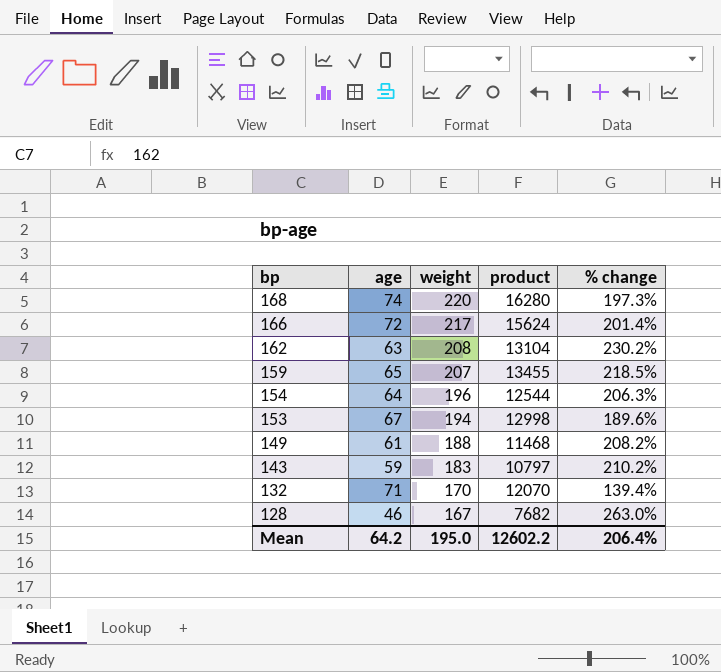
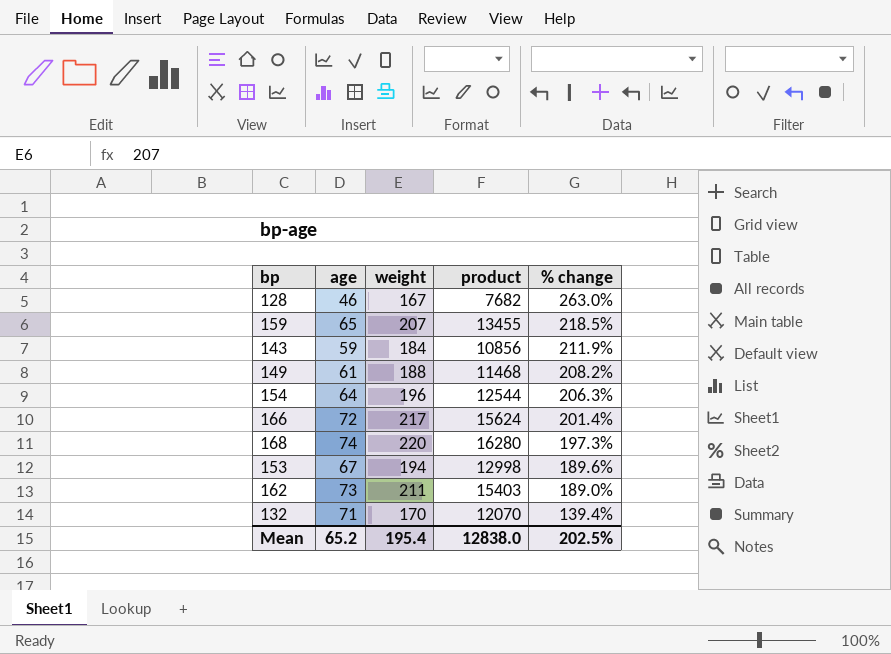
row order: bp descending -> % change descending
143 | weight: 183 -> 184
143 | product: 10797 -> 10856
143 | % change: 210.2% -> 211.9%
162 | age: 63 -> 73
162 | weight: 208 -> 211
162 | product: 13104 -> 15403
162 | % change: 230.2% -> 189.0%
Mean | age: 64.2 -> 65.2
Mean | weight: 195.0 -> 195.4
Mean | product: 12602.2 -> 12838.0
Mean | % change: 206.4% -> 202.5%

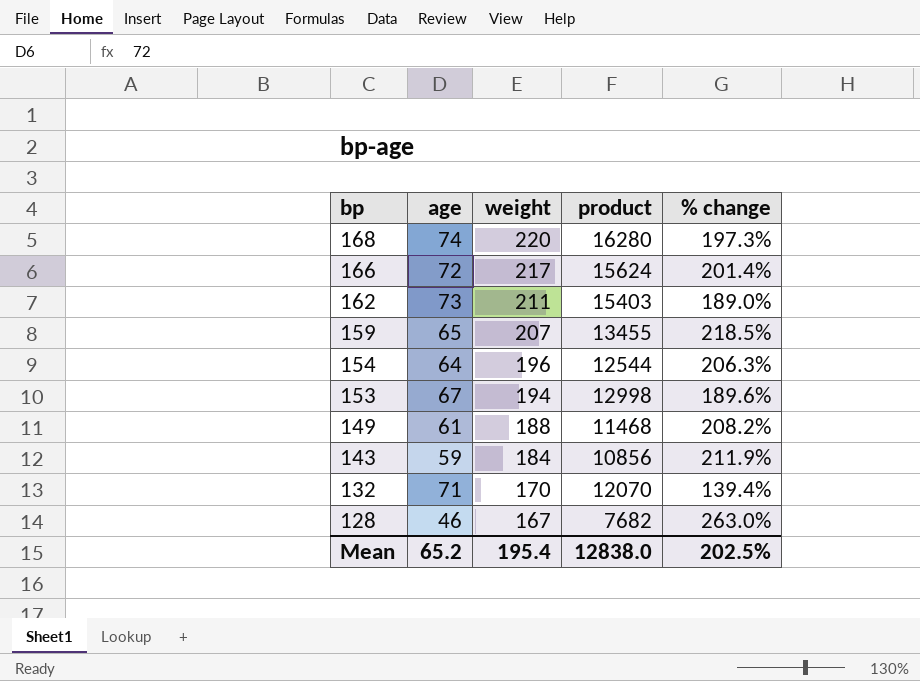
row order: % change descending -> bp descending

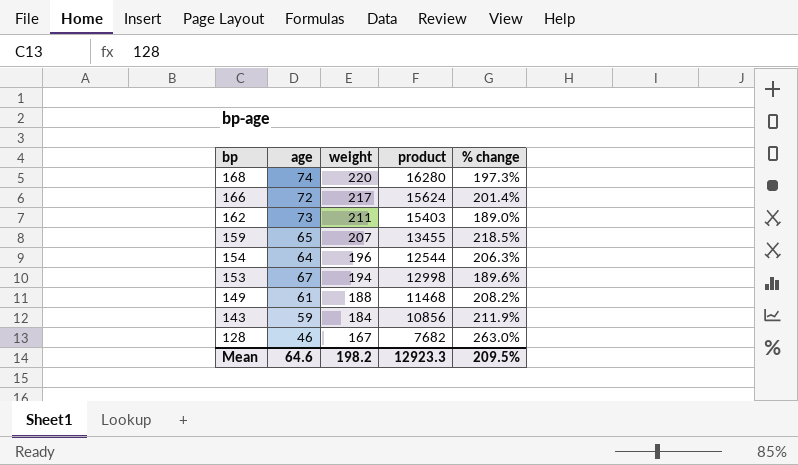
row 132: 71 | 170 | 12070 | 139.4% -> none
Mean | age: 65.2 -> 64.6
Mean | weight: 195.4 -> 198.2
Mean | product: 12838.0 -> 12923.3
Mean | % change: 202.5% -> 209.5%

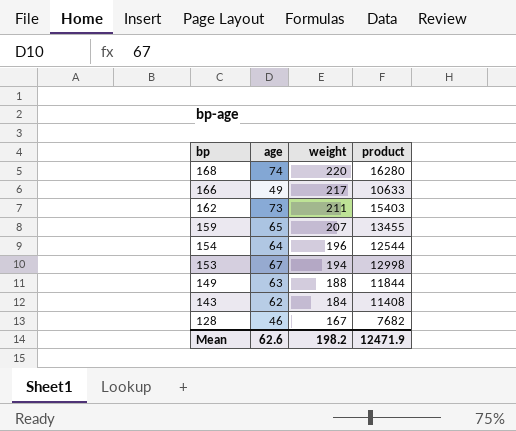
column % change | formula: ([weight] - [age]) / [age] -> none
166 | age: 72 -> 49
166 | product: 15624 -> 10633
149 | age: 61 -> 63
149 | product: 11468 -> 11844
143 | age: 59 -> 62
143 | product: 10856 -> 11408
Mean | age: 64.6 -> 62.6
Mean | product: 12923.3 -> 12471.9

